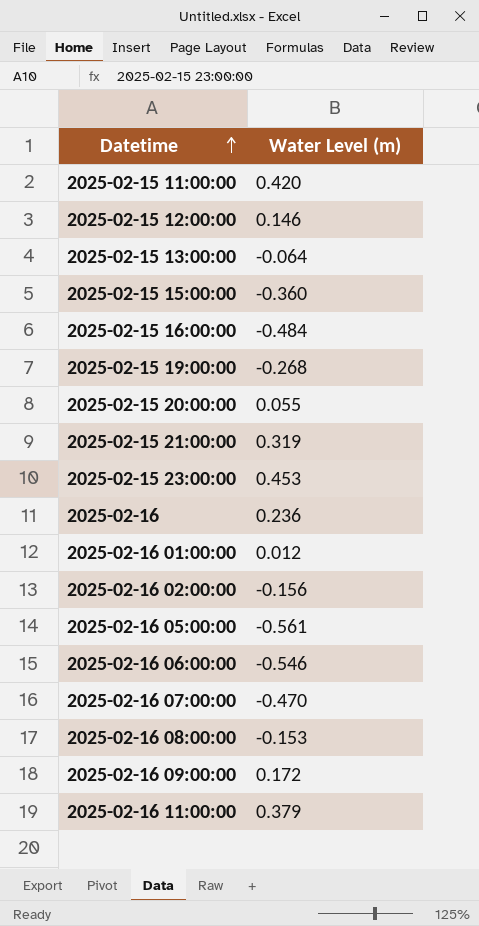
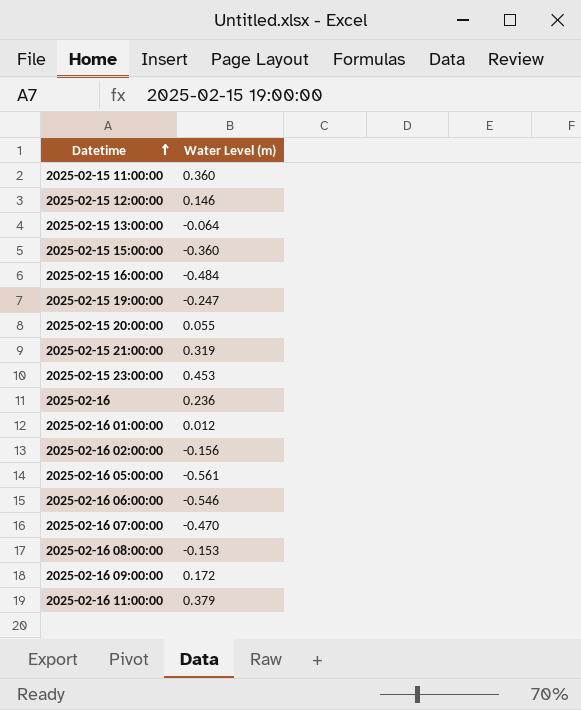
2025-02-15 11:00:00 | Water Level (m): 0.420 -> 0.360
2025-02-15 19:00:00 | Water Level (m): -0.268 -> -0.247

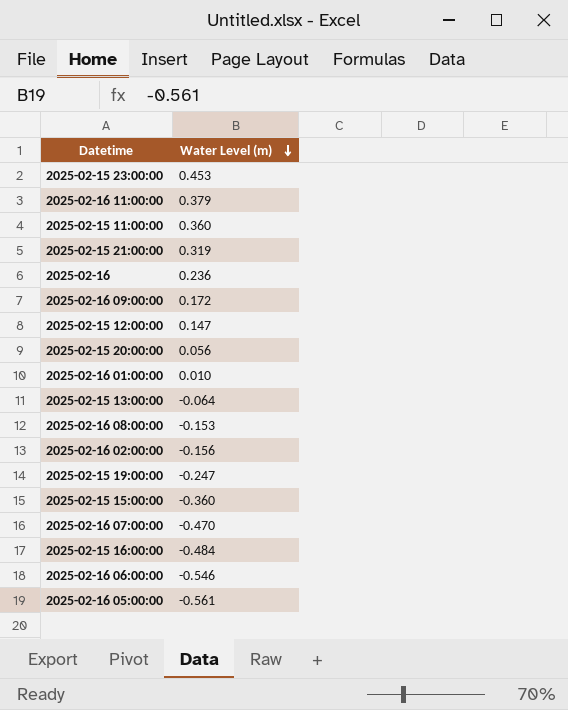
row order: Datetime ascending -> Water Level (m) descending
2025-02-15 12:00:00 | Water Level (m): 0.146 -> 0.147
2025-02-15 20:00:00 | Water Level (m): 0.055 -> 0.056
2025-02-16 01:00:00 | Water Level (m): 0.012 -> 0.010

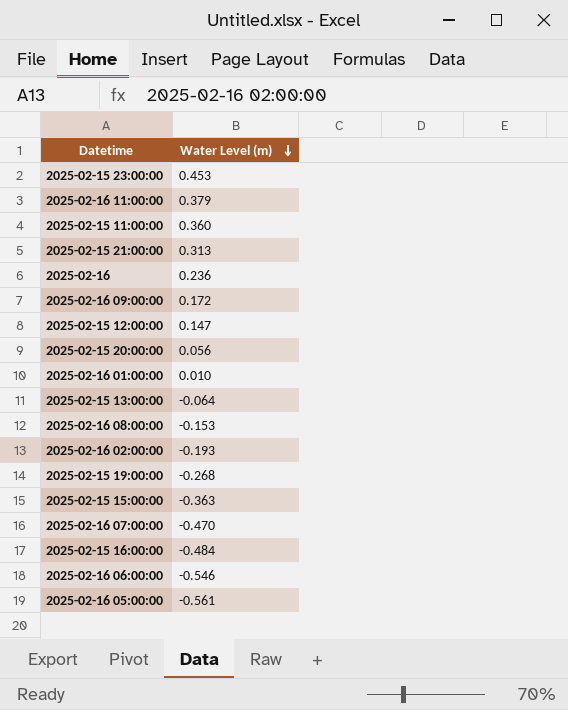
2025-02-15 21:00:00 | Water Level (m): 0.319 -> 0.313
2025-02-16 02:00:00 | Water Level (m): -0.156 -> -0.193
2025-02-15 19:00:00 | Water Level (m): -0.247 -> -0.268
2025-02-15 15:00:00 | Water Level (m): -0.360 -> -0.363

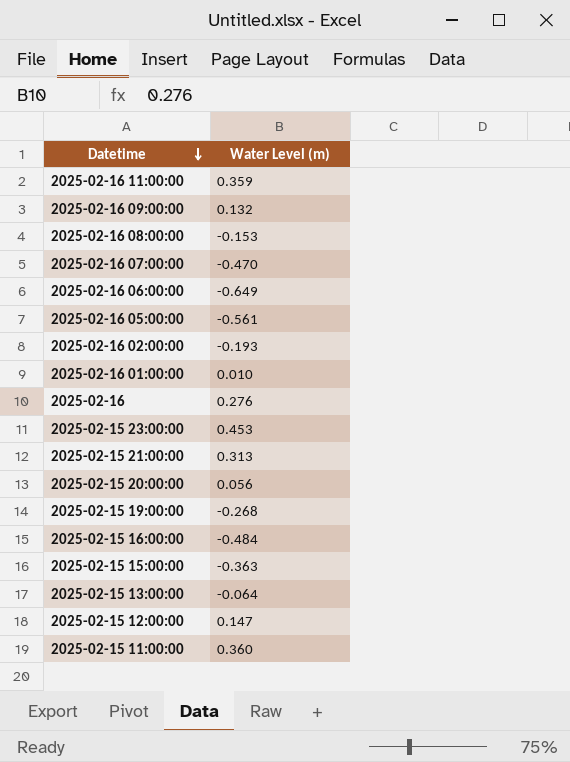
row order: Water Level (m) descending -> Datetime descending
2025-02-16 11:00:00 | Water Level (m): 0.379 -> 0.359
2025-02-16 09:00:00 | Water Level (m): 0.172 -> 0.132
2025-02-16 06:00:00 | Water Level (m): -0.546 -> -0.649
2025-02-16 | Water Level (m): 0.236 -> 0.276

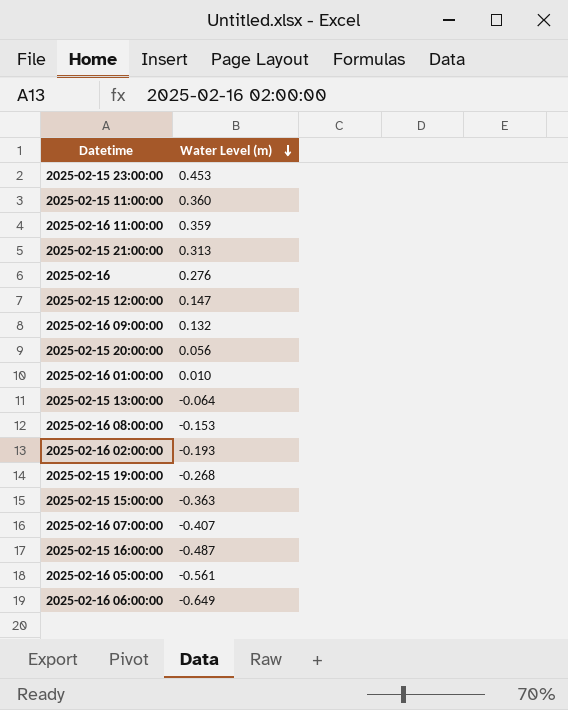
row order: Datetime descending -> Water Level (m) descending
2025-02-16 07:00:00 | Water Level (m): -0.470 -> -0.407
2025-02-15 16:00:00 | Water Level (m): -0.484 -> -0.487

